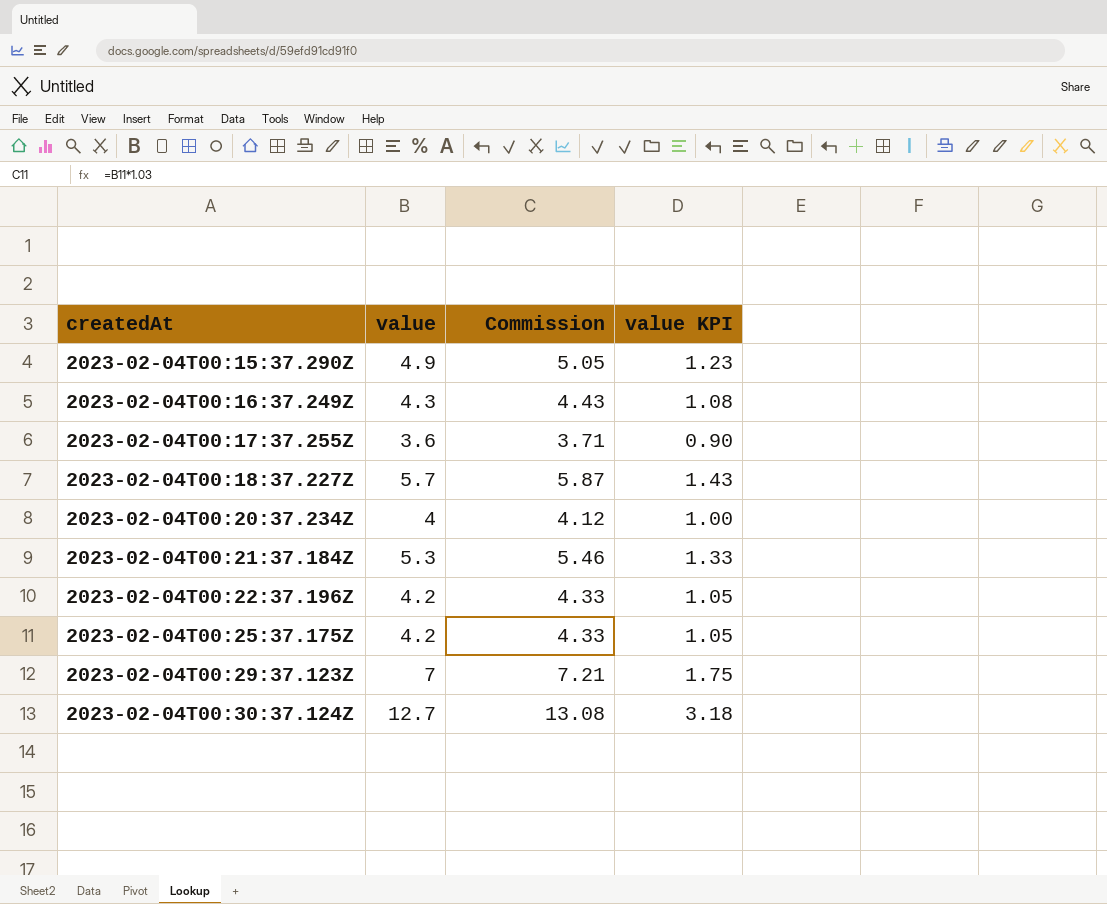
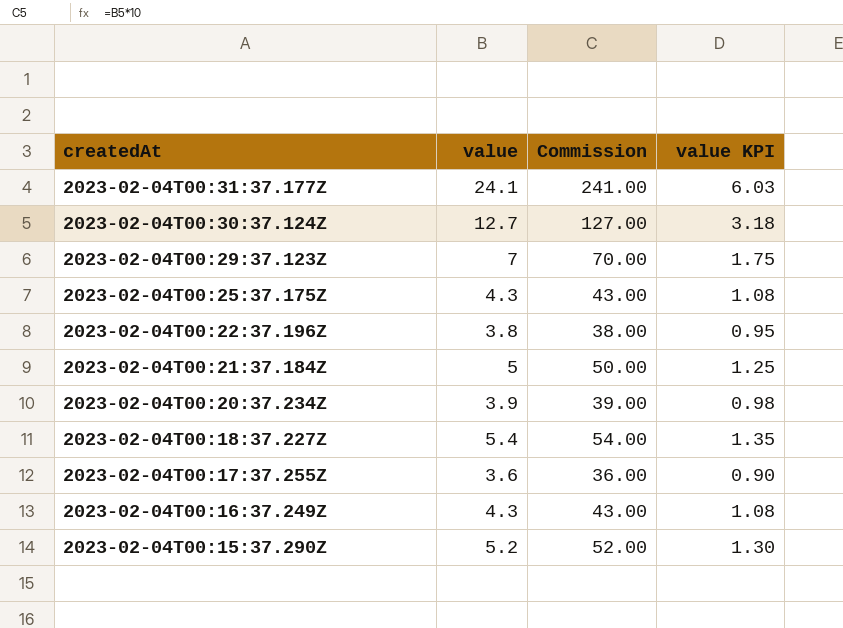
row order: createdAt ascending -> createdAt descending
column Commission | formula: [value] * 1.03 -> [value] * 10
row 2023-02-04T00:31:37.177Z: none -> 24.1 | 241.00 | 6.03
2023-02-04T00:25:37.175Z | value: 4.2 -> 4.3
2023-02-04T00:25:37.175Z | value KPI: 1.05 -> 1.08
2023-02-04T00:22:37.196Z | value: 4.2 -> 3.8
2023-02-04T00:22:37.196Z | value KPI: 1.05 -> 0.95
2023-02-04T00:21:37.184Z | value: 5.3 -> 5
2023-02-04T00:21:37.184Z | value KPI: 1.33 -> 1.25
2023-02-04T00:20:37.234Z | value: 4 -> 3.9
2023-02-04T00:20:37.234Z | value KPI: 1.00 -> 0.98
2023-02-04T00:18:37.227Z | value: 5.7 -> 5.4
2023-02-04T00:18:37.227Z | value KPI: 1.43 -> 1.35
2023-02-04T00:15:37.290Z | value: 4.9 -> 5.2
2023-02-04T00:15:37.290Z | value KPI: 1.23 -> 1.30

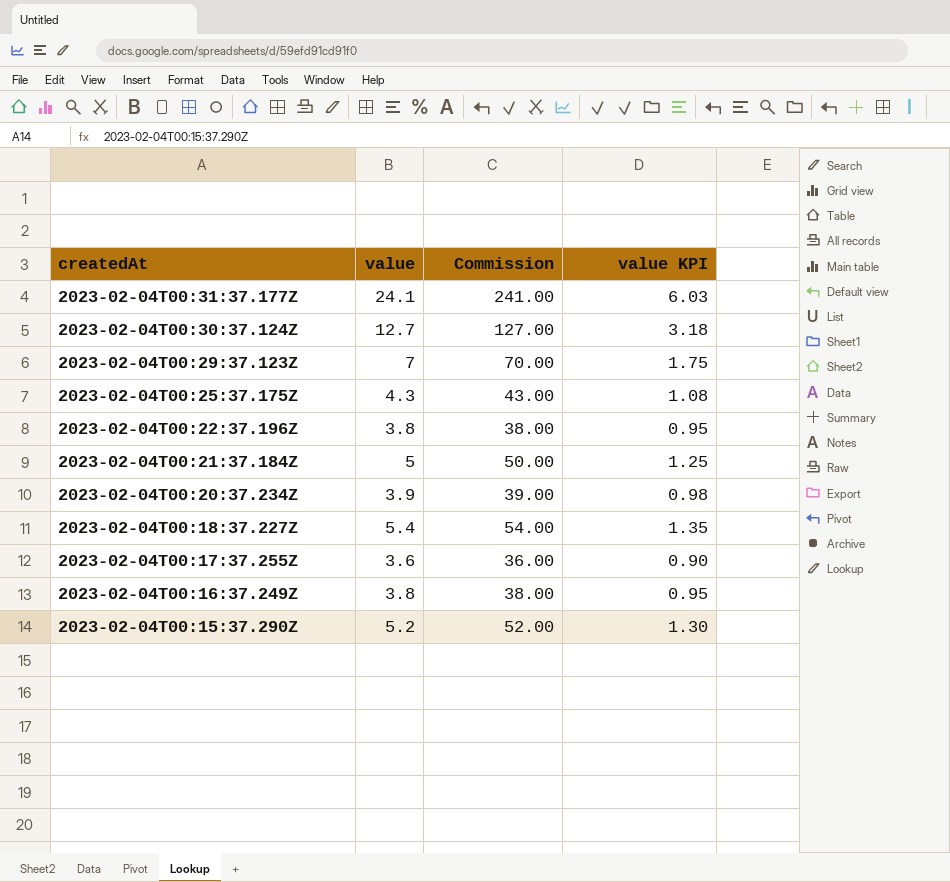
2023-02-04T00:16:37.249Z | value: 4.3 -> 3.8
2023-02-04T00:16:37.249Z | Commission: 43.00 -> 38.00
2023-02-04T00:16:37.249Z | value KPI: 1.08 -> 0.95

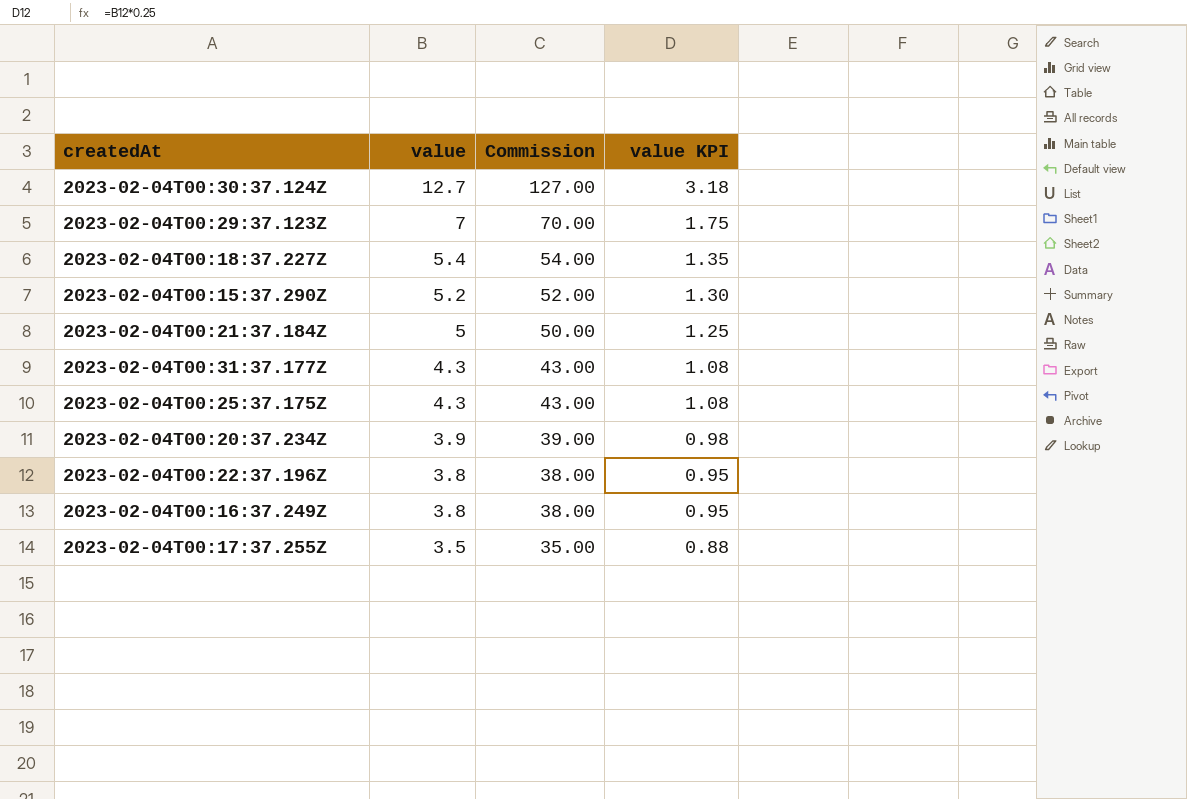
row order: createdAt descending -> value descending
2023-02-04T00:31:37.177Z | value: 24.1 -> 4.3
2023-02-04T00:31:37.177Z | Commission: 241.00 -> 43.00
2023-02-04T00:31:37.177Z | value KPI: 6.03 -> 1.08
2023-02-04T00:17:37.255Z | value: 3.6 -> 3.5
2023-02-04T00:17:37.255Z | Commission: 36.00 -> 35.00
2023-02-04T00:17:37.255Z | value KPI: 0.90 -> 0.88

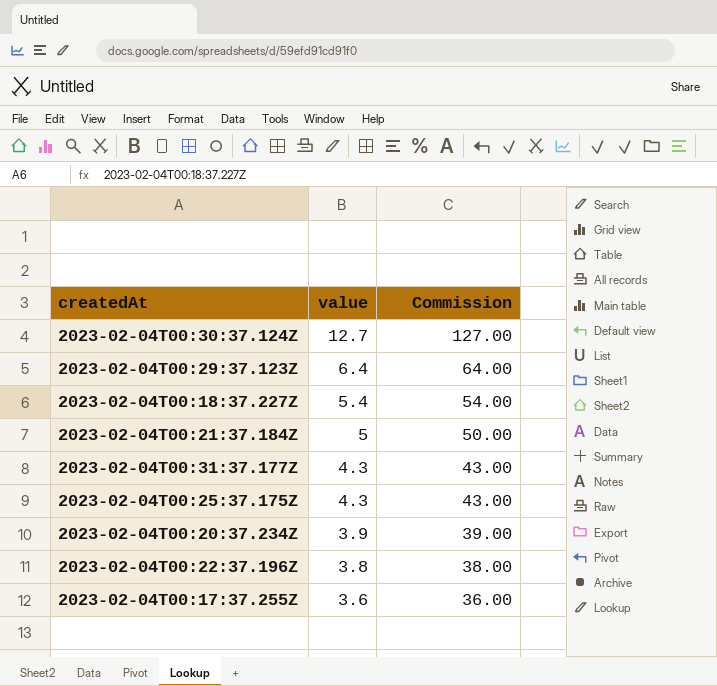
column value KPI | formula: [value] * 0.25 -> none
row 2023-02-04T00:15:37.290Z: 5.2 | 52.00 | 1.30 -> none
row 2023-02-04T00:16:37.249Z: 3.8 | 38.00 | 0.95 -> none
2023-02-04T00:29:37.123Z | value: 7 -> 6.4
2023-02-04T00:29:37.123Z | Commission: 70.00 -> 64.00
2023-02-04T00:17:37.255Z | value: 3.5 -> 3.6
2023-02-04T00:17:37.255Z | Commission: 35.00 -> 36.00

